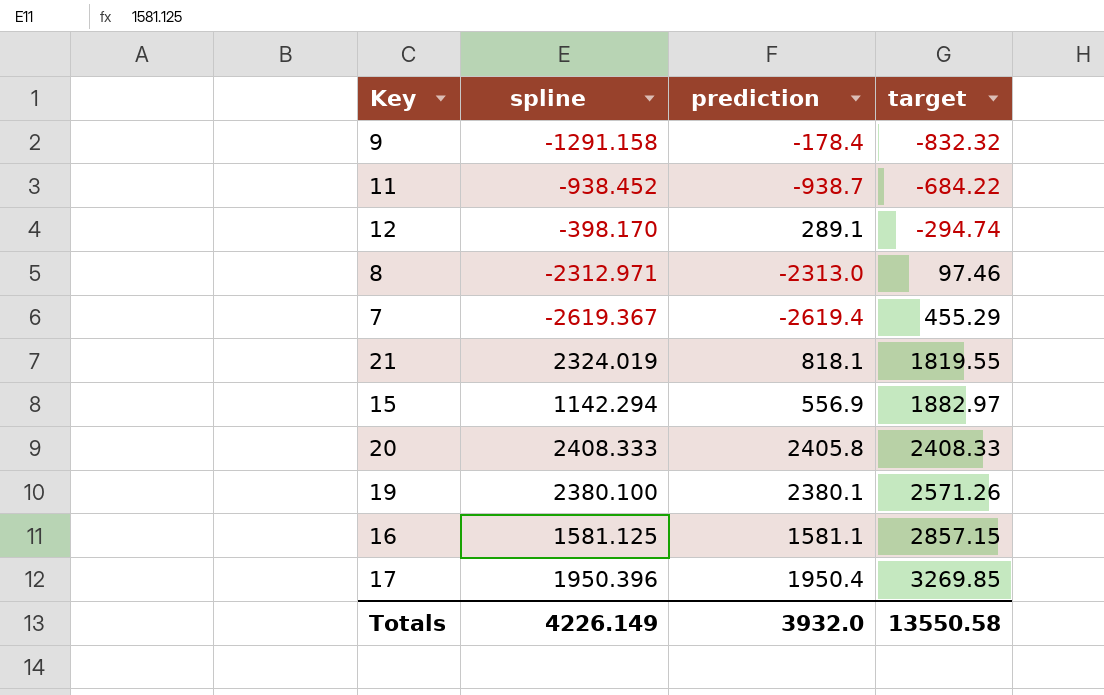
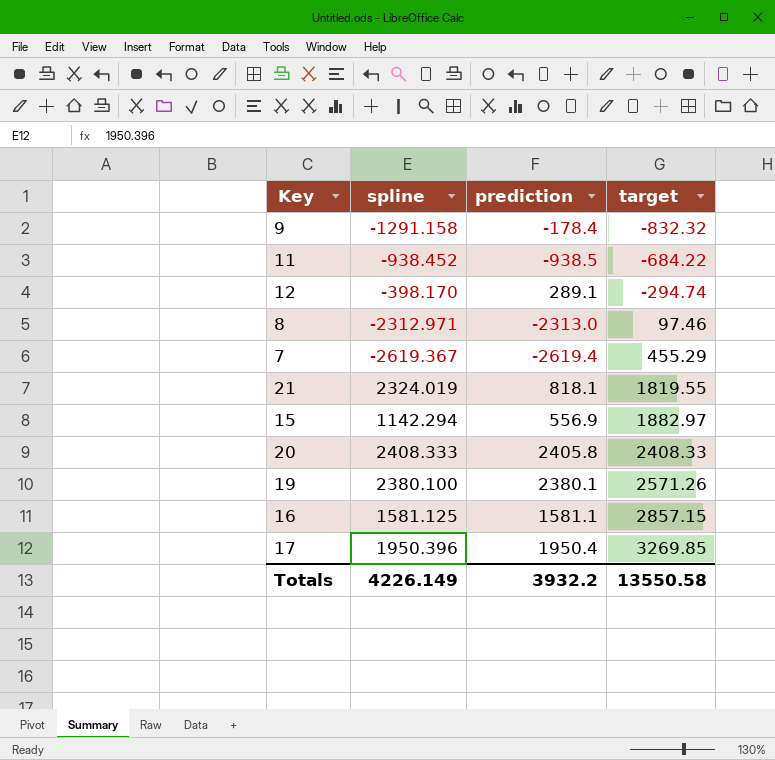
11 | prediction: -938.7 -> -938.5
Totals | prediction: 3932.0 -> 3932.2

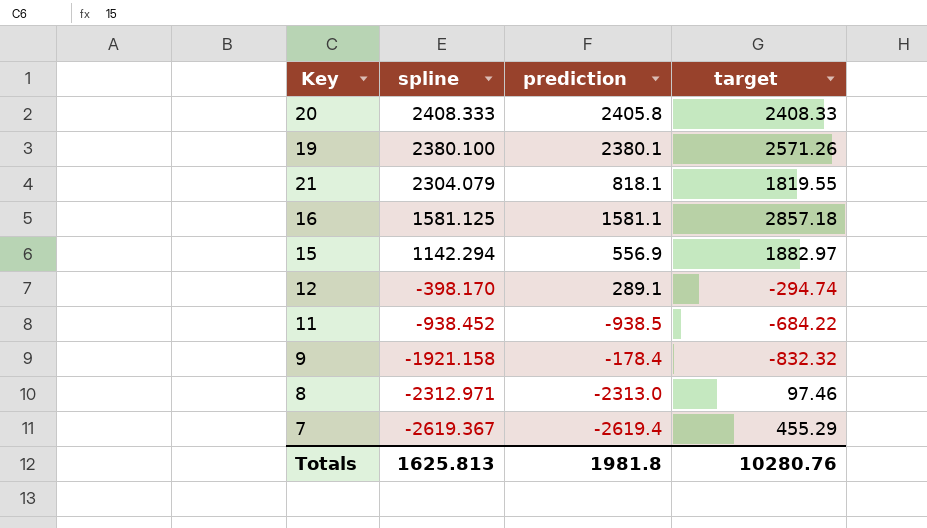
row order: target ascending -> spline descending
row 17: 1950.396 | 1950.4 | 3269.85 -> none
21 | spline: 2324.019 -> 2304.079
16 | target: 2857.15 -> 2857.18
9 | spline: -1291.158 -> -1921.158
Totals | spline: 4226.149 -> 1625.813
Totals | prediction: 3932.2 -> 1981.8
Totals | target: 13550.58 -> 10280.76

